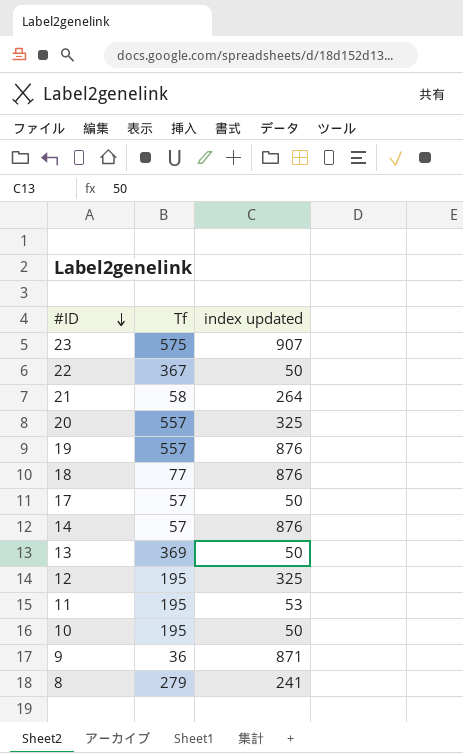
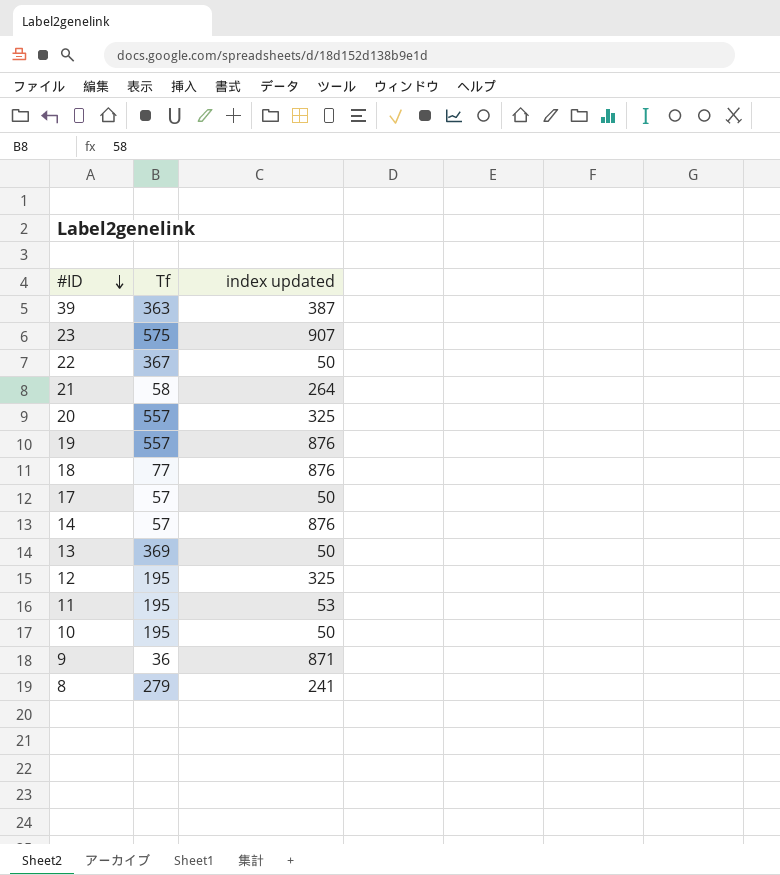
row 39: none -> 363 | 387

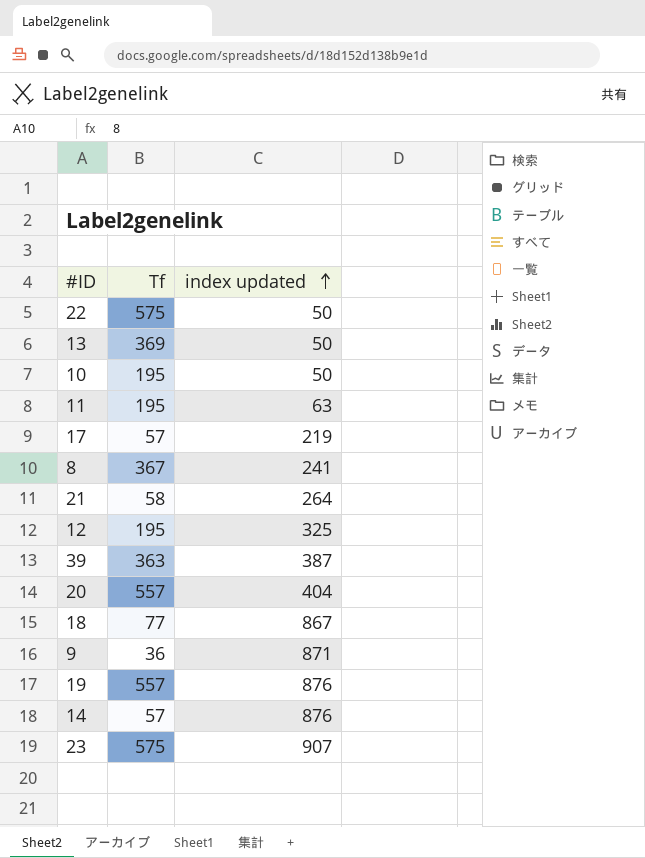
row order: #ID descending -> index updated ascending
22 | Tf: 367 -> 575
11 | index updated: 53 -> 63
17 | index updated: 50 -> 219
8 | Tf: 279 -> 367
20 | index updated: 325 -> 404
18 | index updated: 876 -> 867

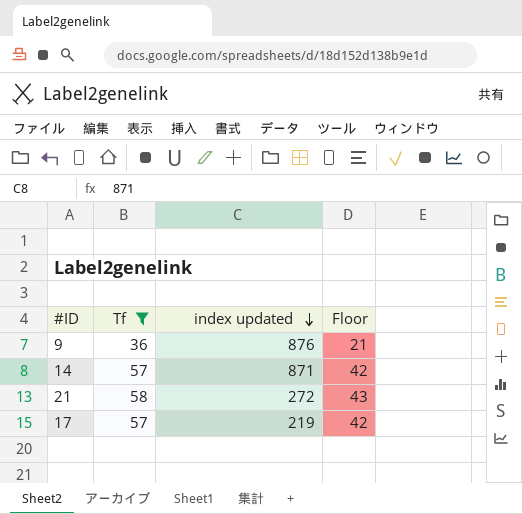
filter: none -> Tf <= 58
row order: index updated ascending -> index updated descending
column Floor | formula: none -> [Tf] - 15
9 | index updated: 871 -> 876
14 | index updated: 876 -> 871
21 | index updated: 264 -> 272

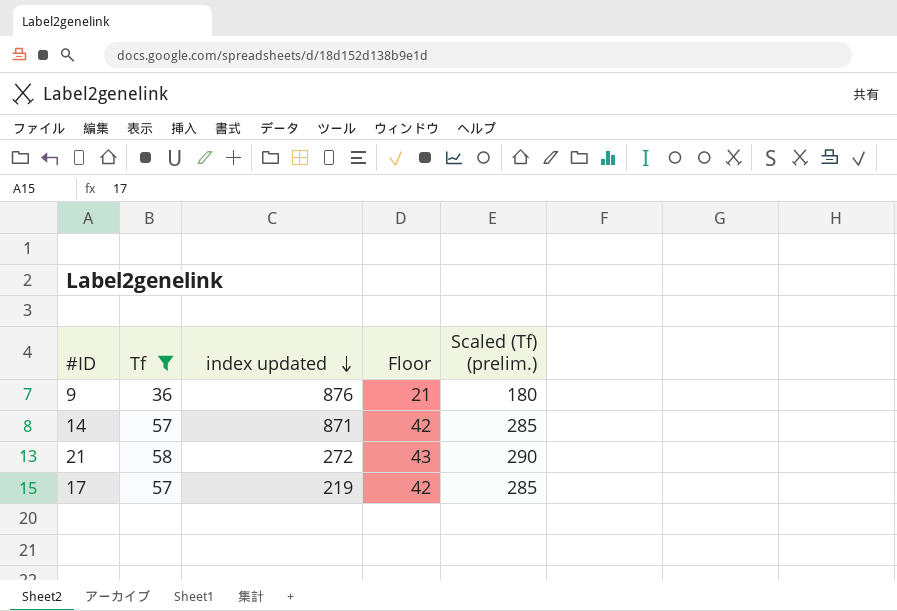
column Scaled (Tf) (prelim.) | formula: none -> [Tf] * 5

